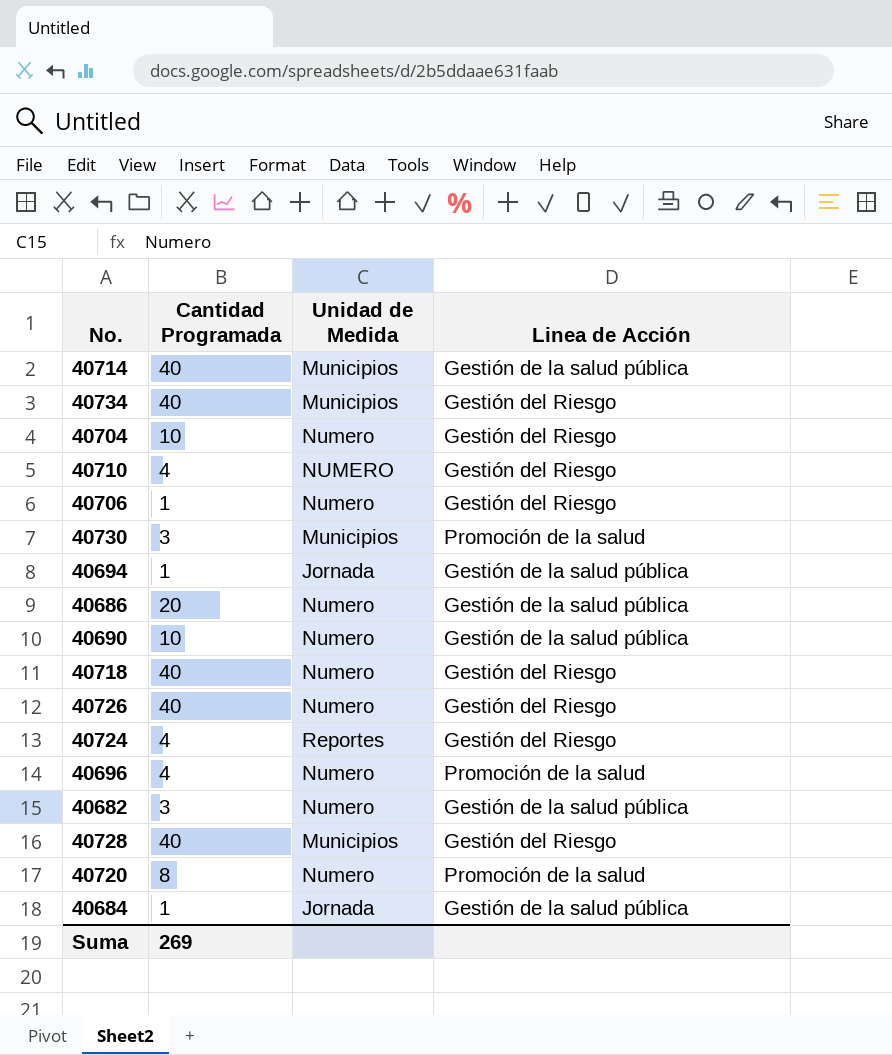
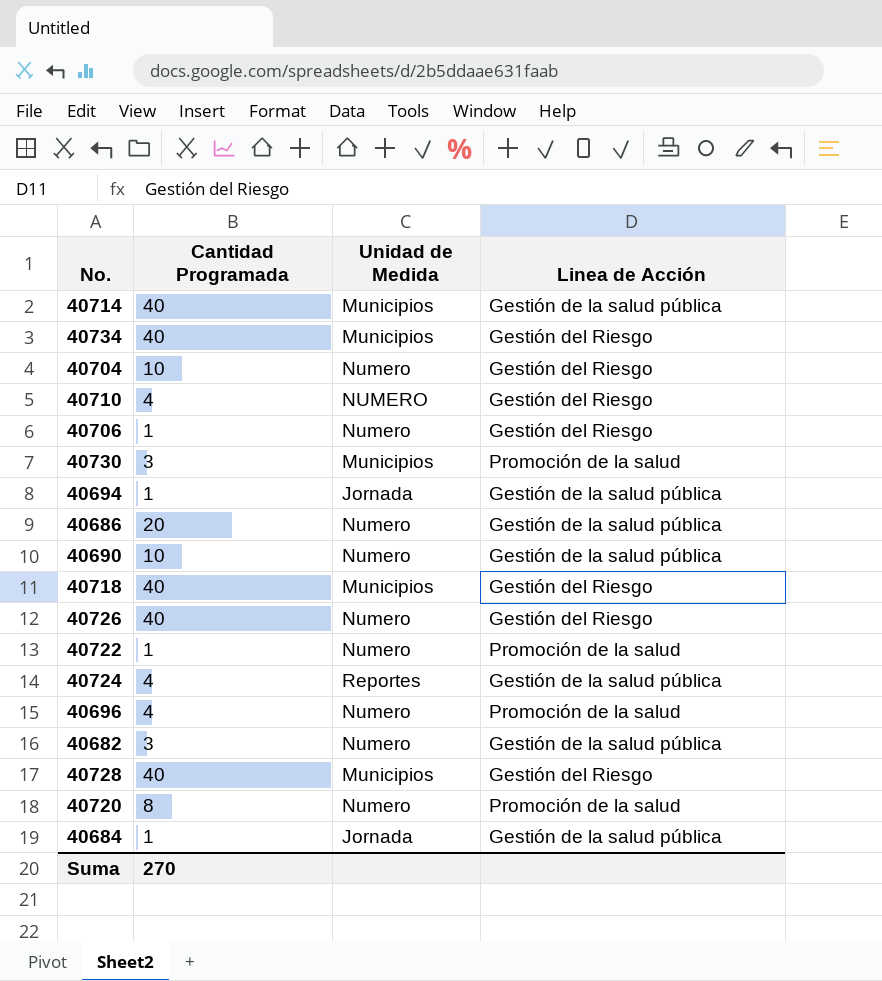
40718 | Unidad de Medida: Numero -> Municipios
row 40722: none -> 1 | Numero | Promoción de la salud
40724 | Linea de Acción: Gestión del Riesgo -> Gestión de la salud pública
Suma | Cantidad Programada: 269 -> 270

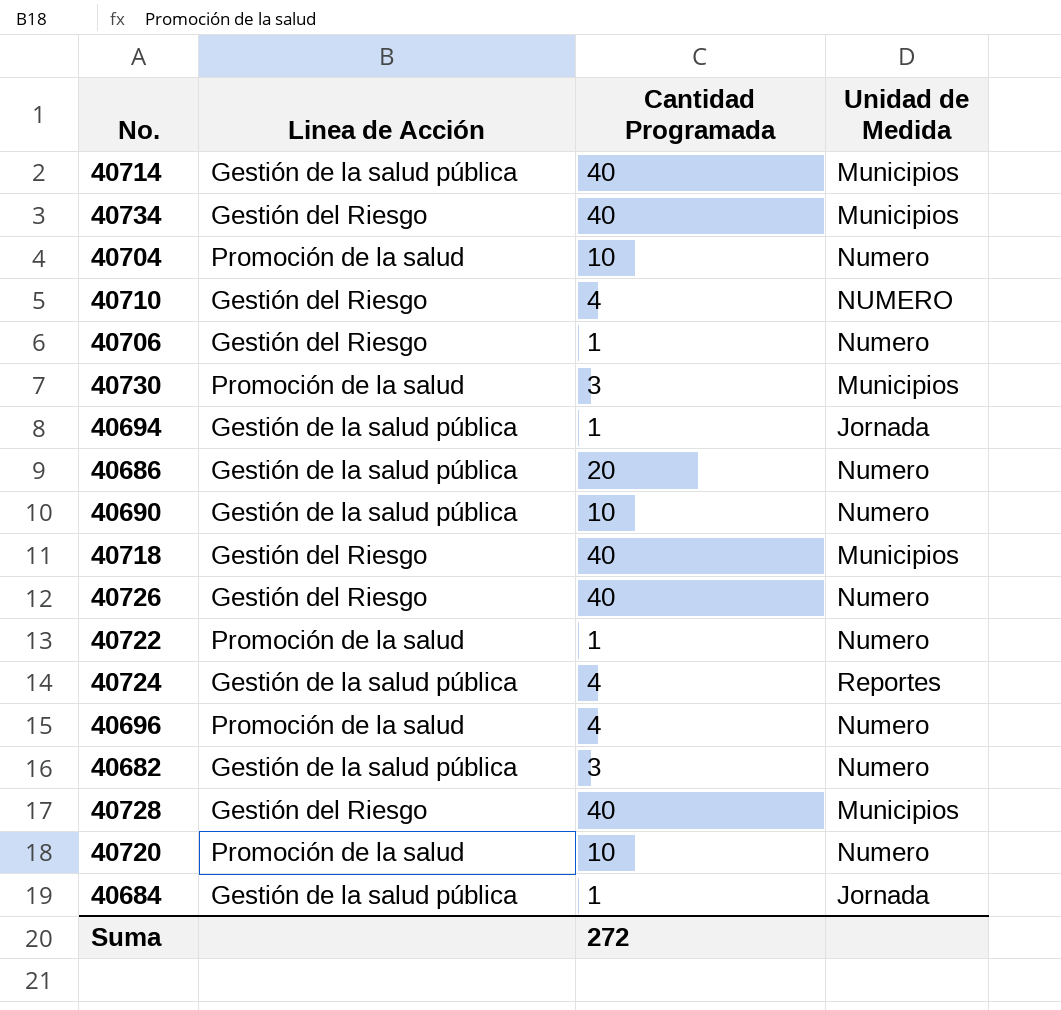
column Linea de Acción | position: 4 -> 2
40704 | Linea de Acción: Gestión del Riesgo -> Promoción de la salud
40720 | Cantidad Programada: 8 -> 10
Suma | Cantidad Programada: 270 -> 272

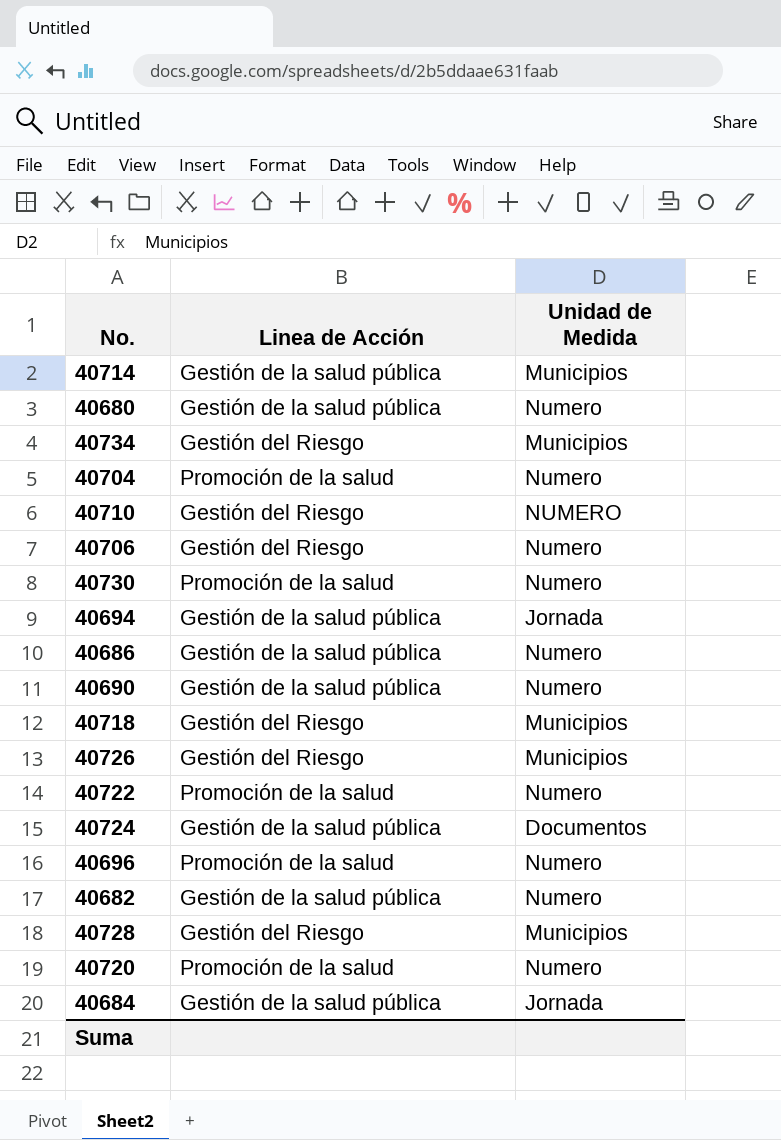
column Cantidad Programada | position: 3 -> none
row 40680: none -> Gestión de la salud pública | Numero
40730 | Unidad de Medida: Municipios -> Numero
40726 | Unidad de Medida: Numero -> Municipios
40724 | Unidad de Medida: Reportes -> Documentos

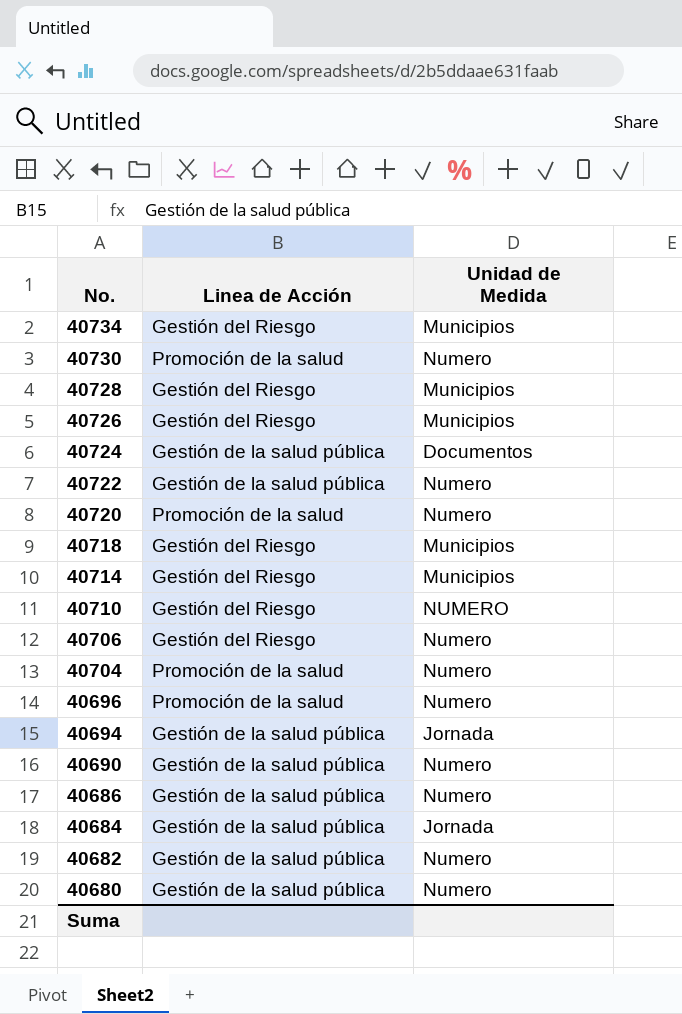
row order: none -> No. descending
40722 | Linea de Acción: Promoción de la salud -> Gestión de la salud pública
40714 | Linea de Acción: Gestión de la salud pública -> Gestión del Riesgo

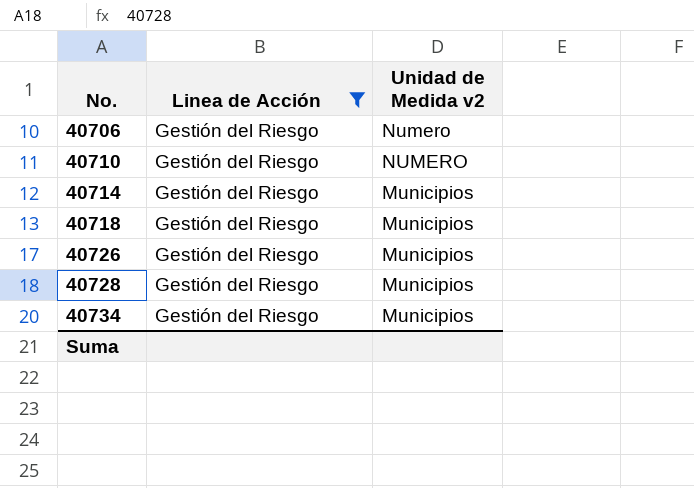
filter: none -> Linea de Acción = Gestión del Riesgo
row order: No. descending -> No. ascending
column name: Unidad de Medida -> Unidad de Medida v2

